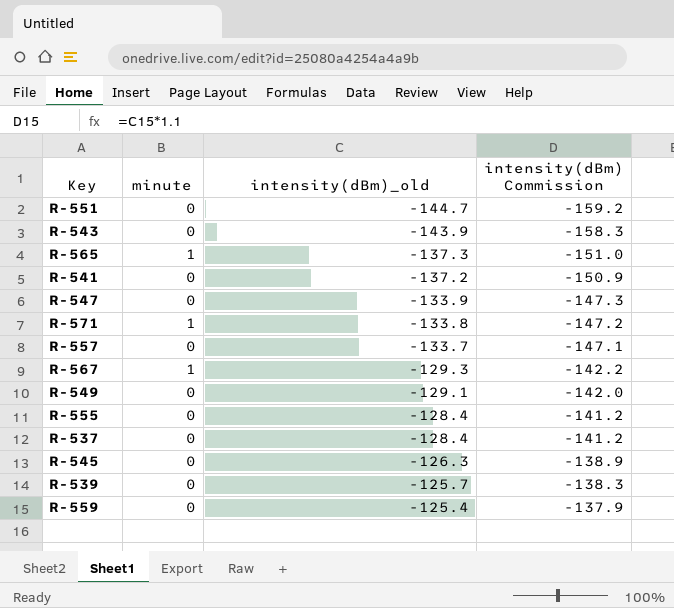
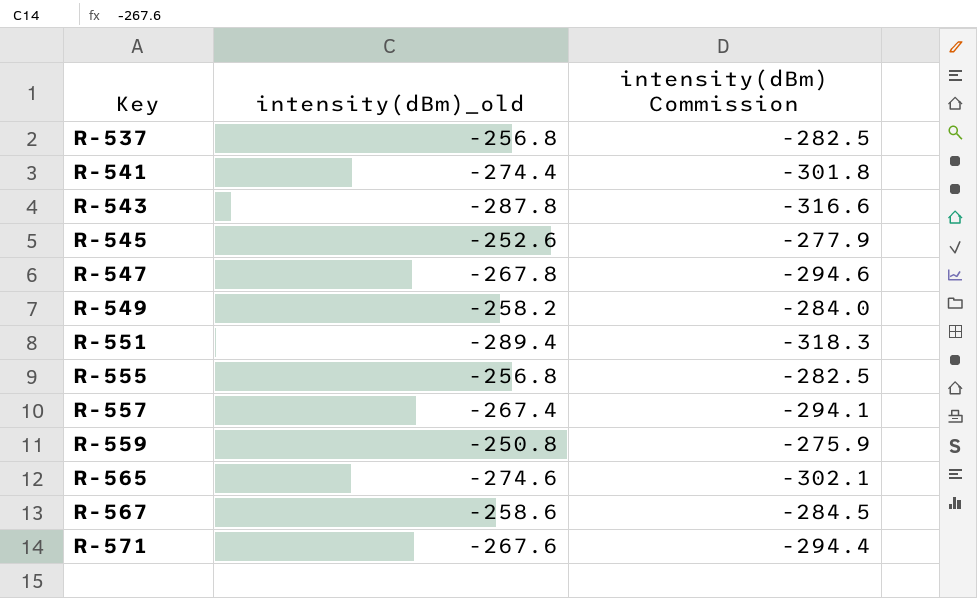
row order: intensity(dBm)_old ascending -> Key ascending
column minute | position: 2 -> none
row R-539: 0 | -125.7 | -138.3 -> none
R-537 | intensity(dBm)_old: -128.4 -> -256.8
R-537 | intensity(dBm) Commission: -141.2 -> -282.5
R-541 | intensity(dBm)_old: -137.2 -> -274.4
R-541 | intensity(dBm) Commission: -150.9 -> -301.8
R-543 | intensity(dBm)_old: -143.9 -> -287.8
R-543 | intensity(dBm) Commission: -158.3 -> -316.6
R-545 | intensity(dBm)_old: -126.3 -> -252.6
R-545 | intensity(dBm) Commission: -138.9 -> -277.9
R-547 | intensity(dBm)_old: -133.9 -> -267.8
R-547 | intensity(dBm) Commission: -147.3 -> -294.6
R-549 | intensity(dBm)_old: -129.1 -> -258.2
R-549 | intensity(dBm) Commission: -142.0 -> -284.0
R-551 | intensity(dBm)_old: -144.7 -> -289.4
R-551 | intensity(dBm) Commission: -159.2 -> -318.3
R-555 | intensity(dBm)_old: -128.4 -> -256.8
R-555 | intensity(dBm) Commission: -141.2 -> -282.5
R-557 | intensity(dBm)_old: -133.7 -> -267.4
R-557 | intensity(dBm) Commission: -147.1 -> -294.1
R-559 | intensity(dBm)_old: -125.4 -> -250.8
R-559 | intensity(dBm) Commission: -137.9 -> -275.9
R-565 | intensity(dBm)_old: -137.3 -> -274.6
R-565 | intensity(dBm) Commission: -151.0 -> -302.1
R-567 | intensity(dBm)_old: -129.3 -> -258.6
R-567 | intensity(dBm) Commission: -142.2 -> -284.5
R-571 | intensity(dBm)_old: -133.8 -> -267.6
R-571 | intensity(dBm) Commission: -147.2 -> -294.4

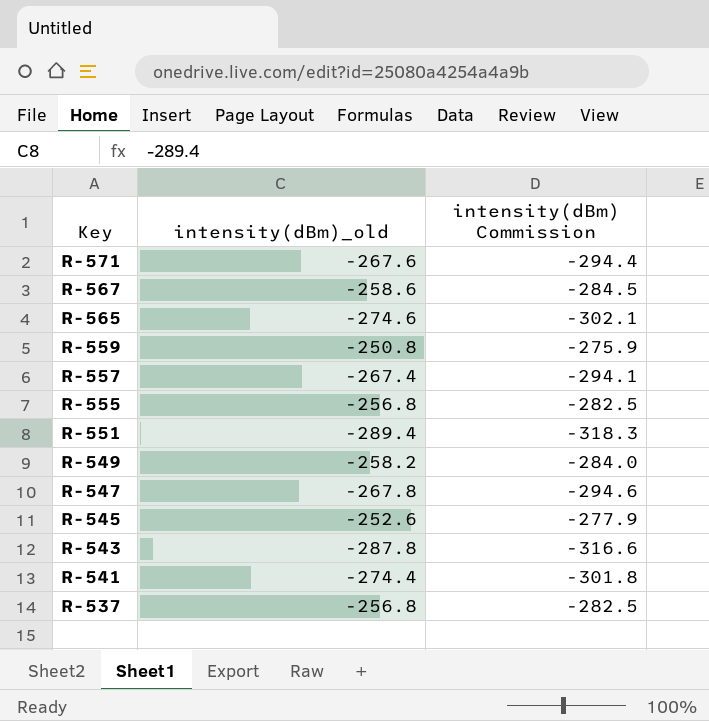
row order: Key ascending -> Key descending

